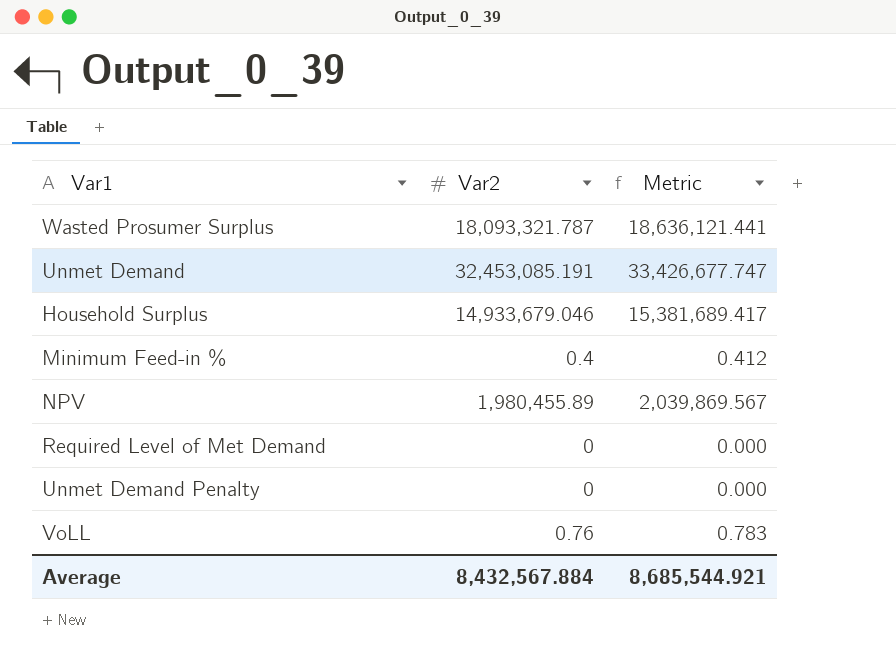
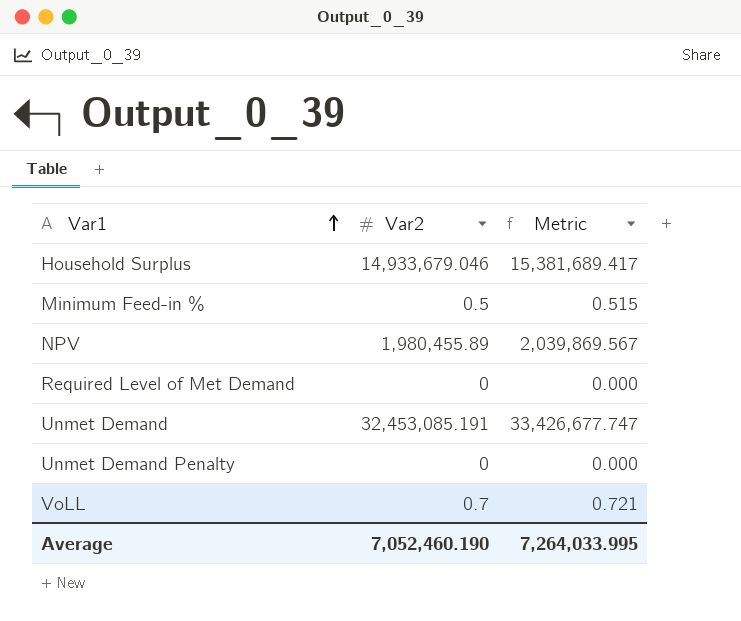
row order: none -> Var1 ascending
row Wasted Prosumer Surplus: 18,093,321.787 | 18,636,121.441 -> none
Minimum Feed-in % | Var2: 0.4 -> 0.5
Minimum Feed-in % | Metric: 0.412 -> 0.515
VoLL | Var2: 0.76 -> 0.7
VoLL | Metric: 0.783 -> 0.721
Average | Var2: 8,432,567.884 -> 7,052,460.190
Average | Metric: 8,685,544.921 -> 7,264,033.995

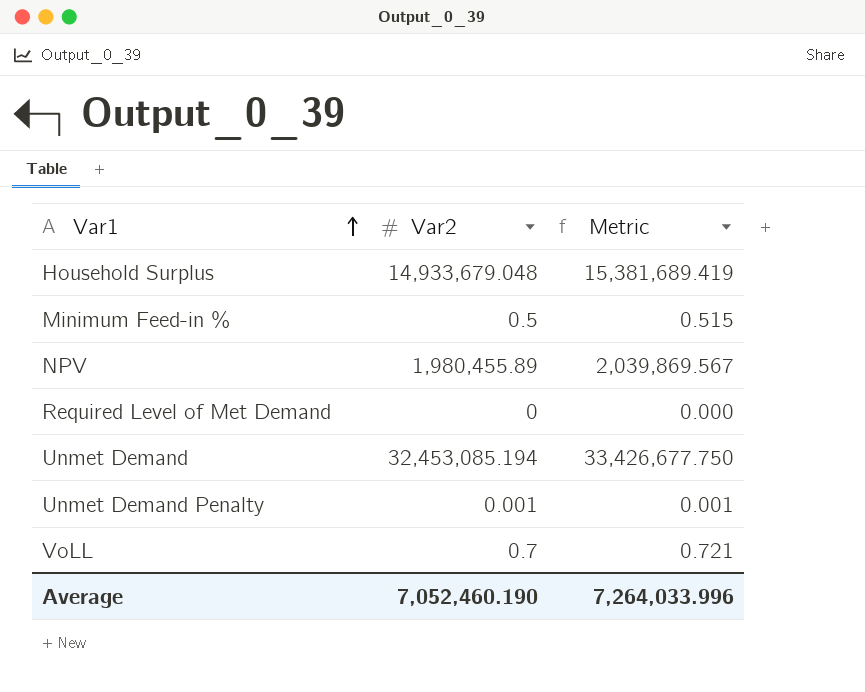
Household Surplus | Var2: 14,933,679.046 -> 14,933,679.048
Household Surplus | Metric: 15,381,689.417 -> 15,381,689.419
Unmet Demand | Var2: 32,453,085.191 -> 32,453,085.194
Unmet Demand | Metric: 33,426,677.747 -> 33,426,677.750
Unmet Demand Penalty | Var2: 0 -> 0.001
Unmet Demand Penalty | Metric: 0.000 -> 0.001
Average | Metric: 7,264,033.995 -> 7,264,033.996

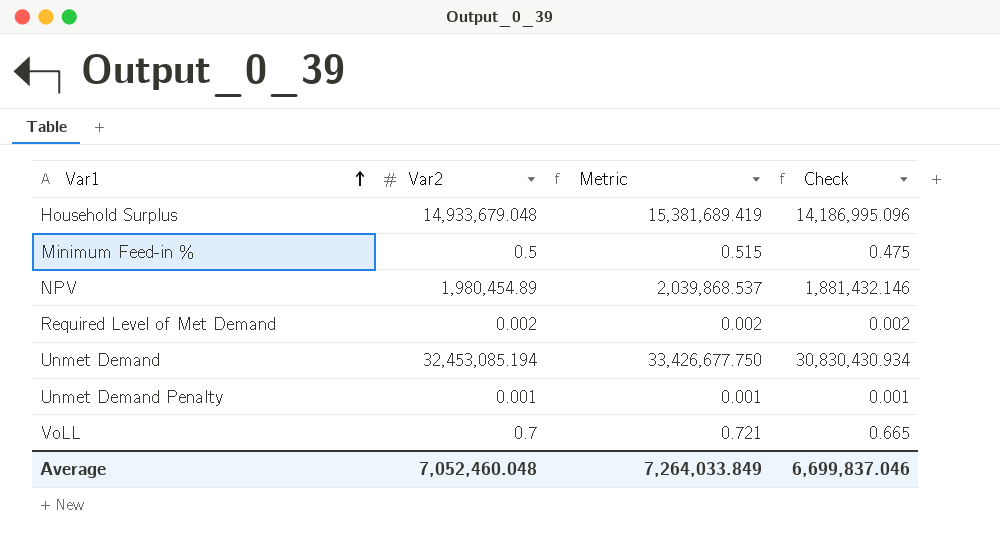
column Check | formula: none -> [Var2] * 0.95
NPV | Var2: 1,980,455.89 -> 1,980,454.89
NPV | Metric: 2,039,869.567 -> 2,039,868.537
Required Level of Met Demand | Var2: 0 -> 0.002
Required Level of Met Demand | Metric: 0.000 -> 0.002
Average | Var2: 7,052,460.190 -> 7,052,460.048
Average | Metric: 7,264,033.996 -> 7,264,033.849

